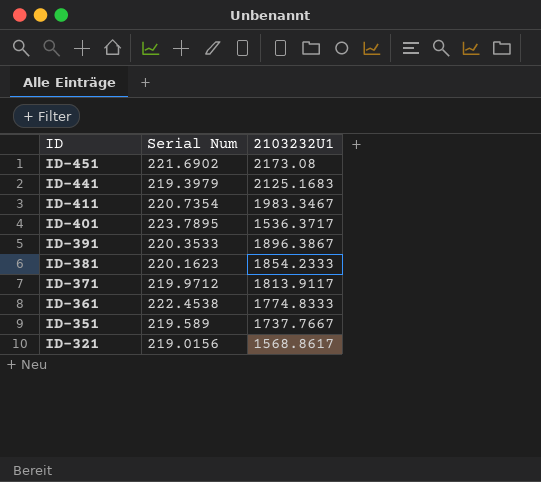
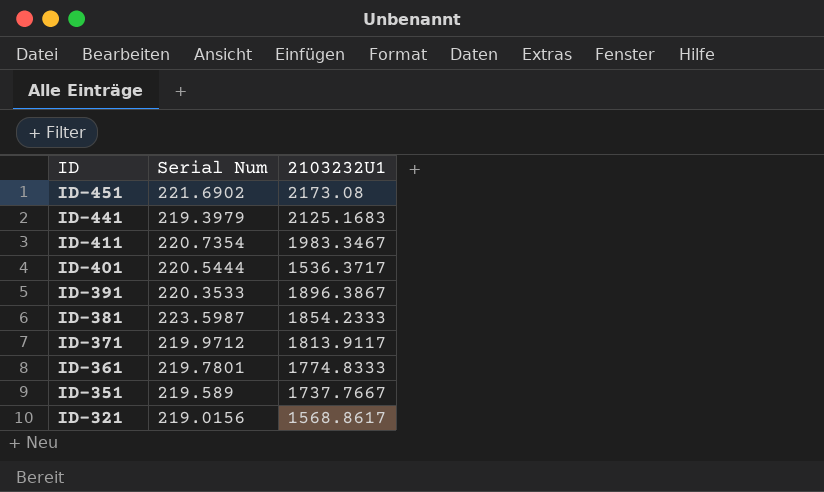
ID-401 | Serial Num: 223.7895 -> 220.5444
ID-381 | Serial Num: 220.1623 -> 223.5987
ID-361 | Serial Num: 222.4538 -> 219.7801

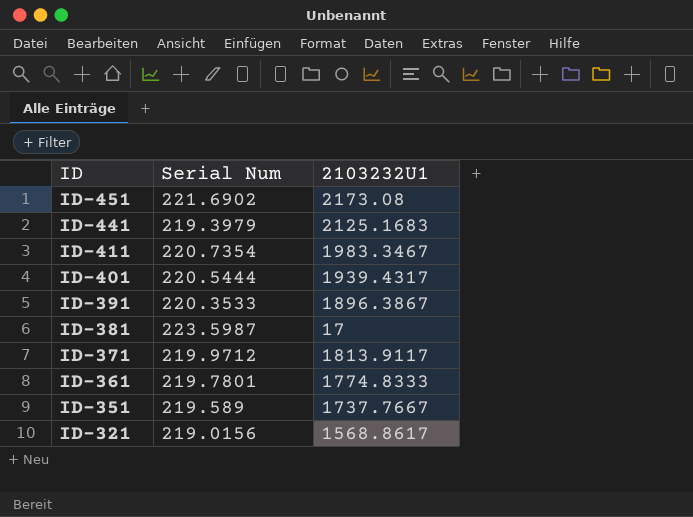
ID-401 | 2103232U1: 1536.3717 -> 1939.4317
ID-381 | 2103232U1: 1854.2333 -> 17

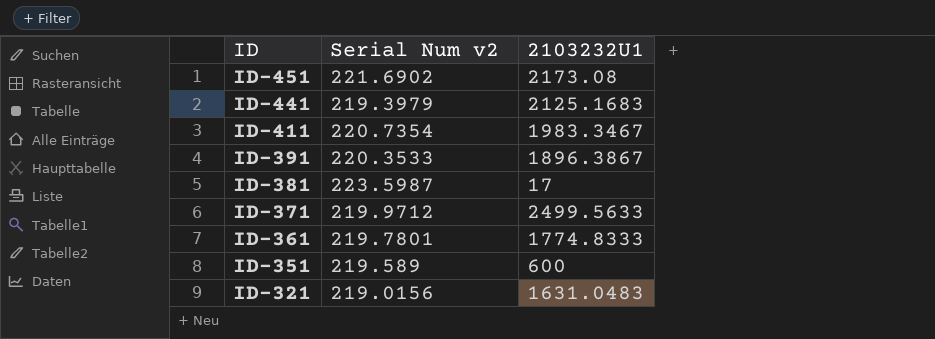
column name: Serial Num -> Serial Num v2
row ID-401: 220.5444 | 1939.4317 -> none
ID-371 | 2103232U1: 1813.9117 -> 2499.5633
ID-351 | 2103232U1: 1737.7667 -> 600
ID-321 | 2103232U1: 1568.8617 -> 1631.0483

